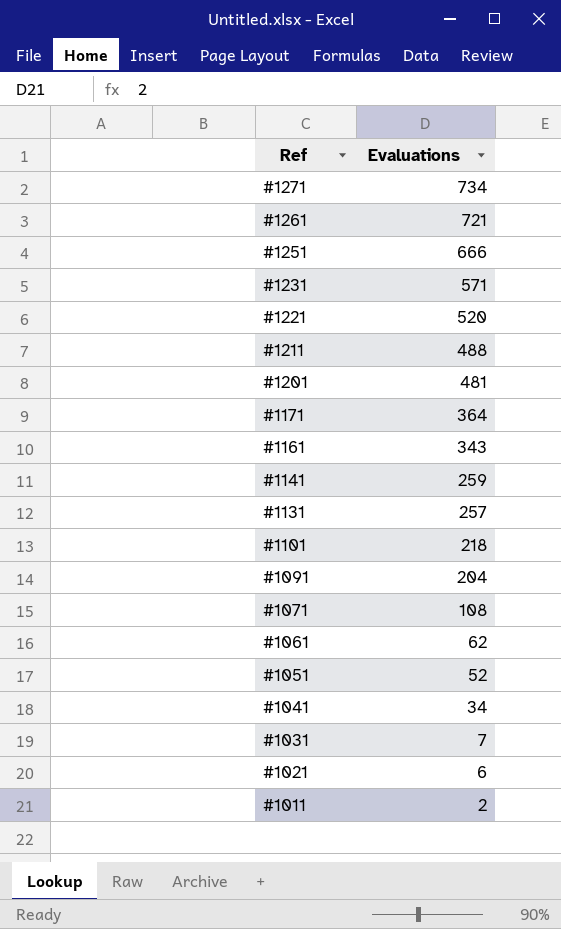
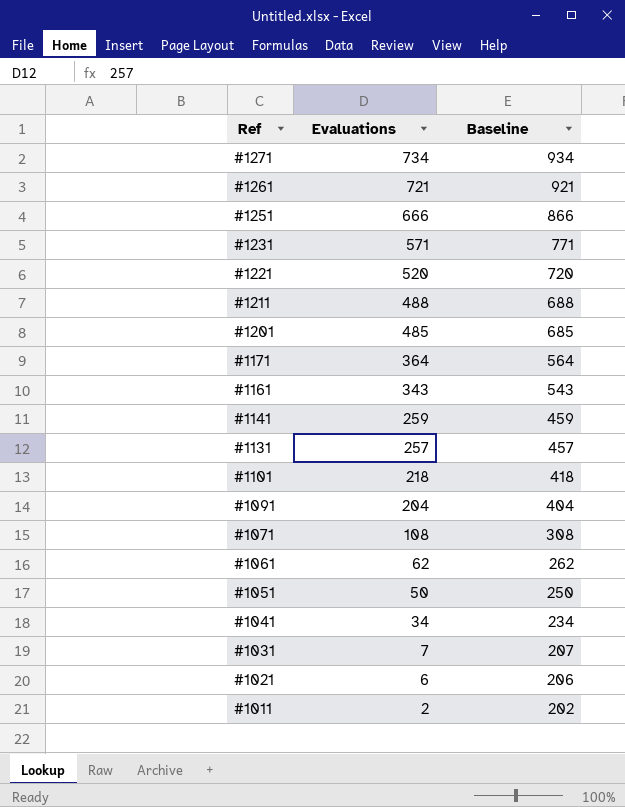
column Baseline | formula: none -> [Evaluations] + 200
#1201 | Evaluations: 481 -> 485
#1051 | Evaluations: 52 -> 50

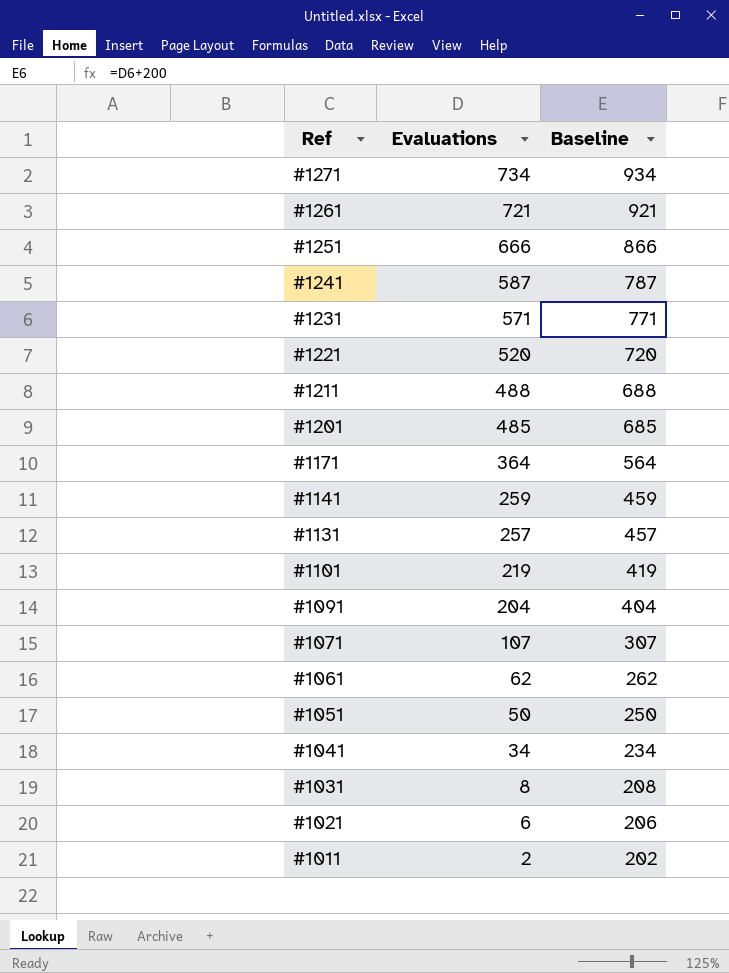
row #1161: 343 | 543 -> none
row #1241: none -> 587 | 787
#1101 | Evaluations: 218 -> 219
#1101 | Baseline: 418 -> 419
#1071 | Evaluations: 108 -> 107
#1071 | Baseline: 308 -> 307
#1031 | Evaluations: 7 -> 8
#1031 | Baseline: 207 -> 208

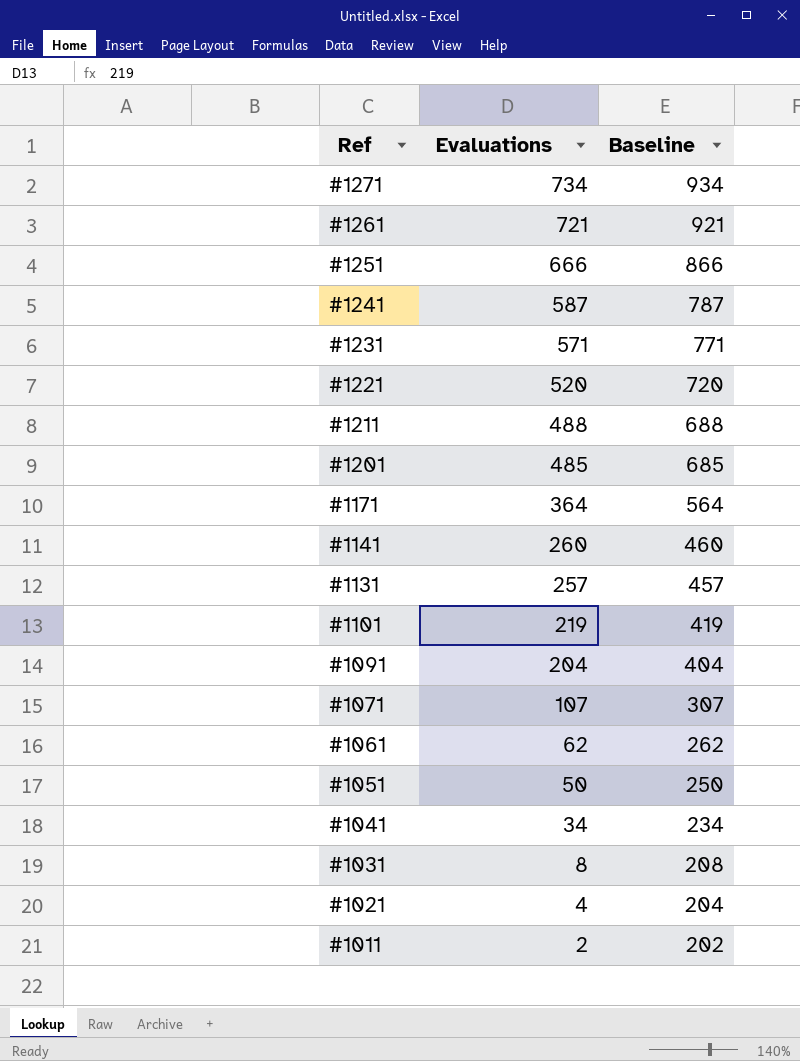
#1141 | Evaluations: 259 -> 260
#1141 | Baseline: 459 -> 460
#1021 | Evaluations: 6 -> 4
#1021 | Baseline: 206 -> 204

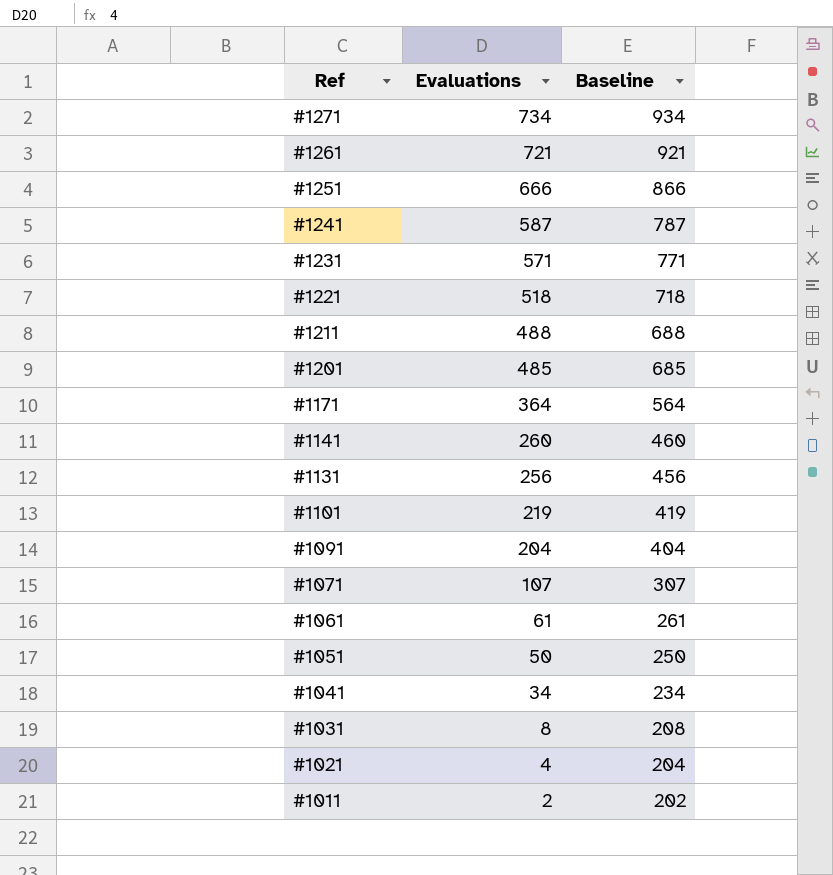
#1221 | Evaluations: 520 -> 518
#1221 | Baseline: 720 -> 718
#1131 | Evaluations: 257 -> 256
#1131 | Baseline: 457 -> 456
#1061 | Evaluations: 62 -> 61
#1061 | Baseline: 262 -> 261

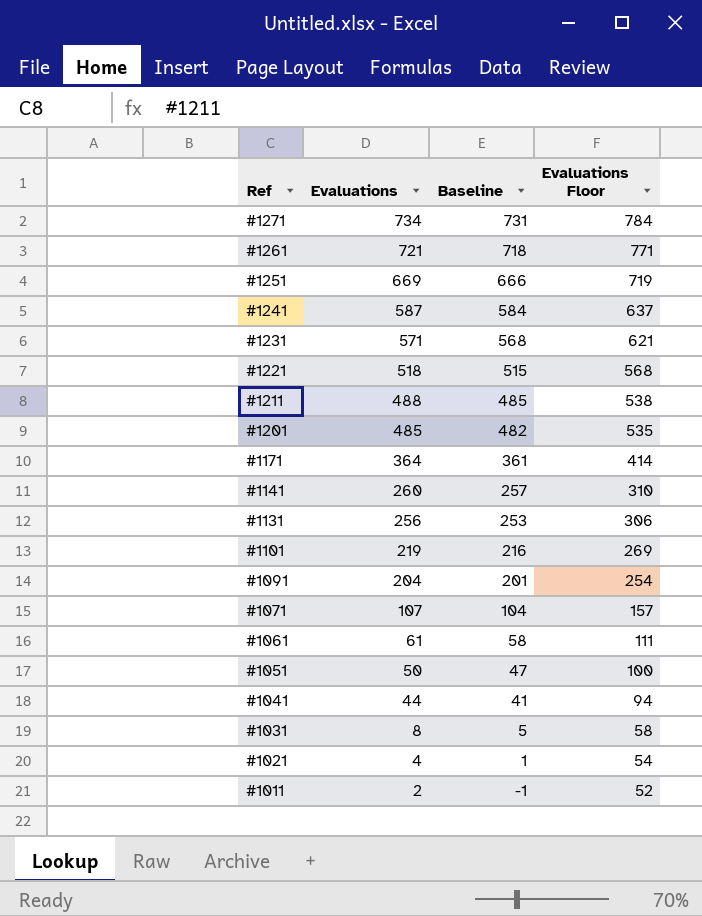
column Baseline | formula: [Evaluations] + 200 -> [Evaluations] - 3
column Evaluations Floor | formula: none -> [Evaluations] + 50
#1251 | Evaluations: 666 -> 669
#1041 | Evaluations: 34 -> 44

